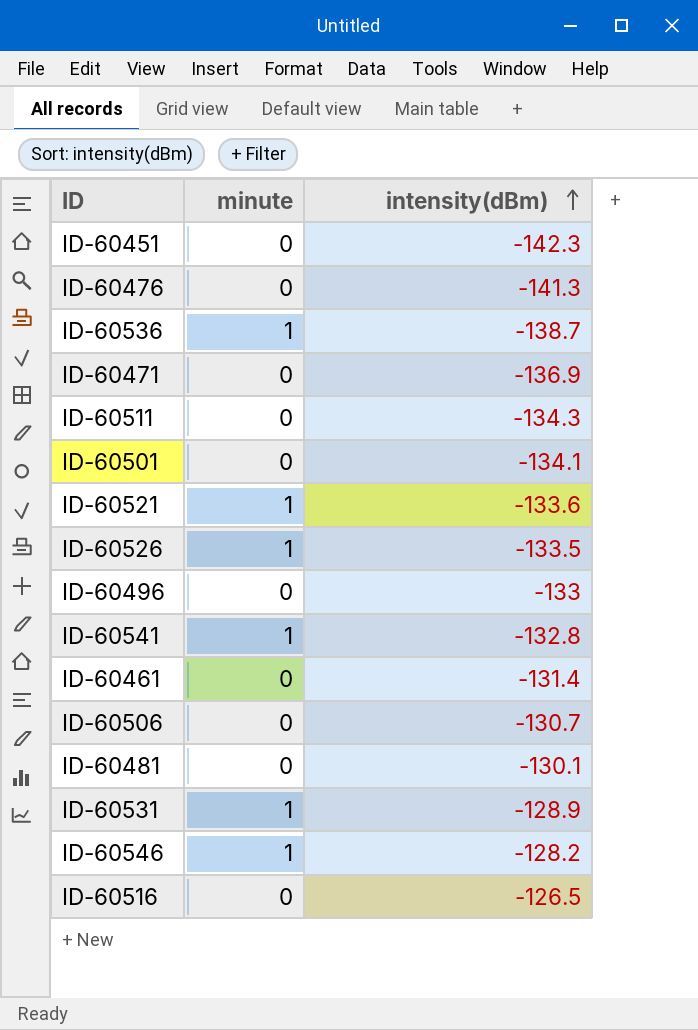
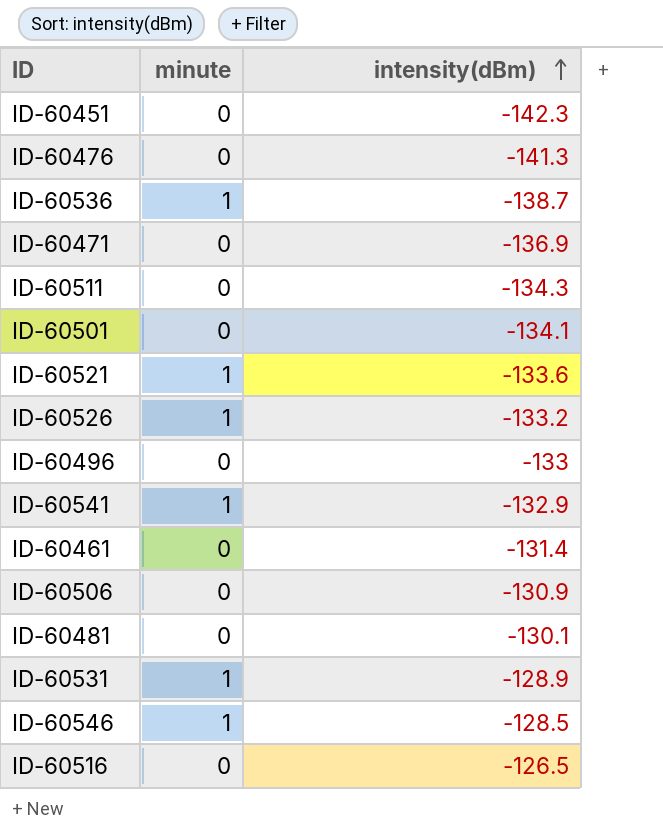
ID-60526 | intensity(dBm): -133.5 -> -133.2
ID-60541 | intensity(dBm): -132.8 -> -132.9
ID-60506 | intensity(dBm): -130.7 -> -130.9
ID-60546 | intensity(dBm): -128.2 -> -128.5

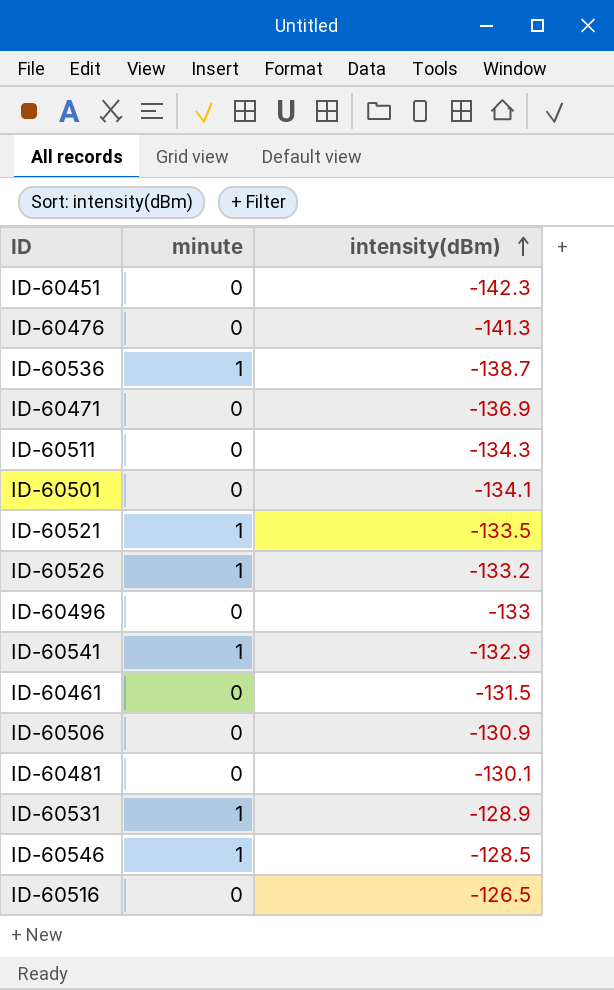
ID-60521 | intensity(dBm): -133.6 -> -133.5
ID-60461 | intensity(dBm): -131.4 -> -131.5

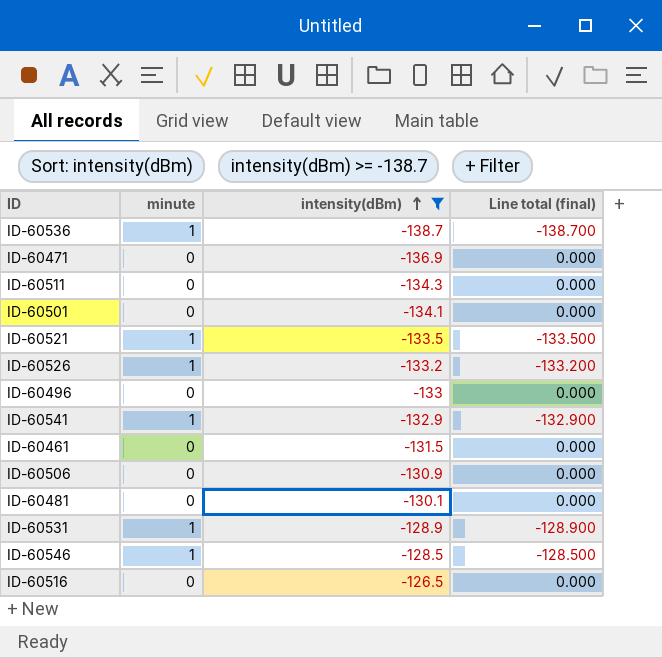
filter: none -> intensity(dBm) >= -138.7
column Line total (final) | formula: none -> [minute] * [intensity(dBm)]

